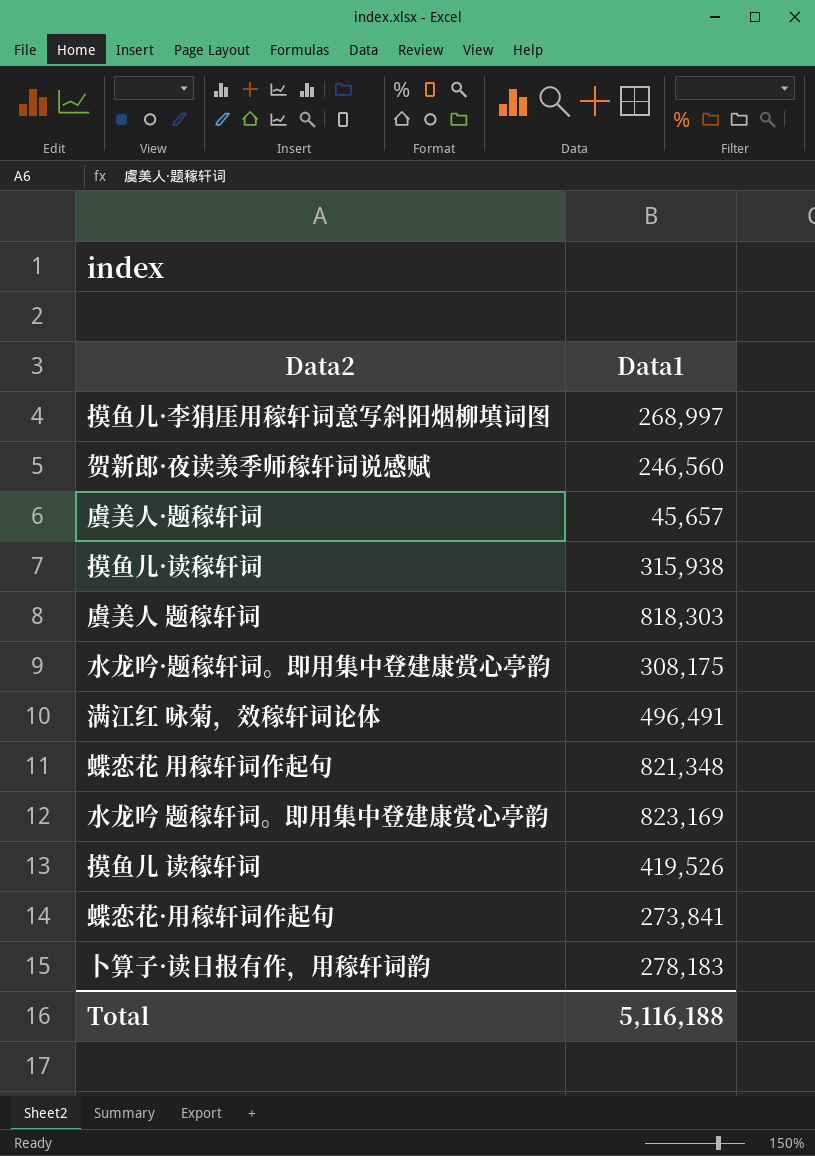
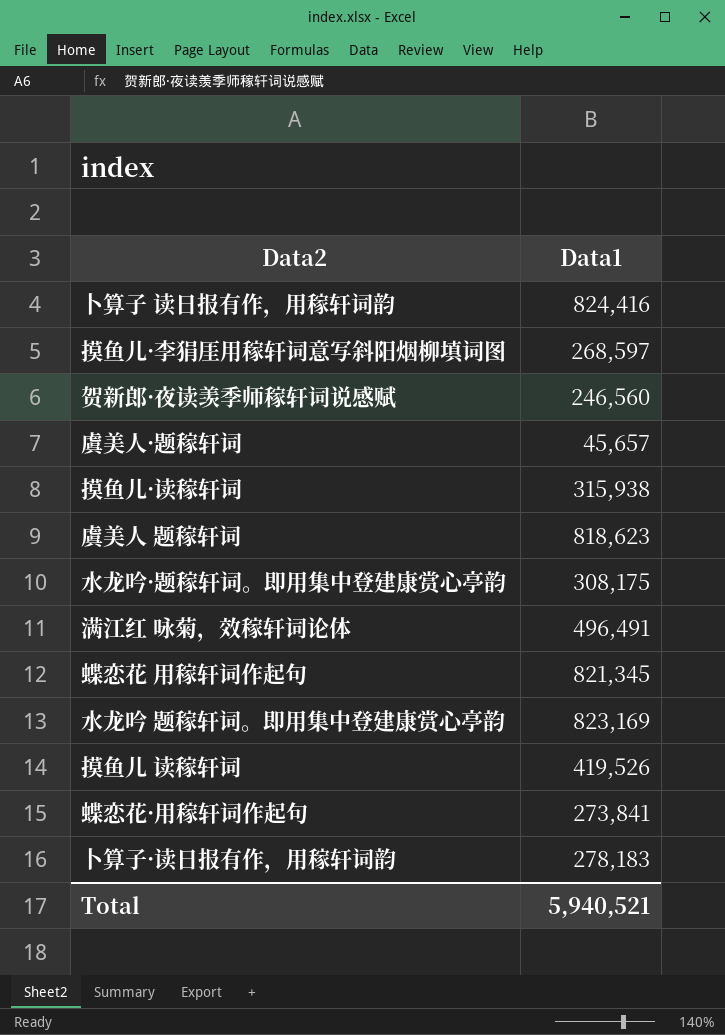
row 卜算子 读日报有作，用稼轩词韵: none -> 824,416
摸鱼儿·李狷厓用稼轩词意写斜阳烟柳填词图 | Data1: 268,997 -> 268,597
虞美人 题稼轩词 | Data1: 818,303 -> 818,623
蝶恋花 用稼轩词作起句 | Data1: 821,348 -> 821,345
Total | Data1: 5,116,188 -> 5,940,521

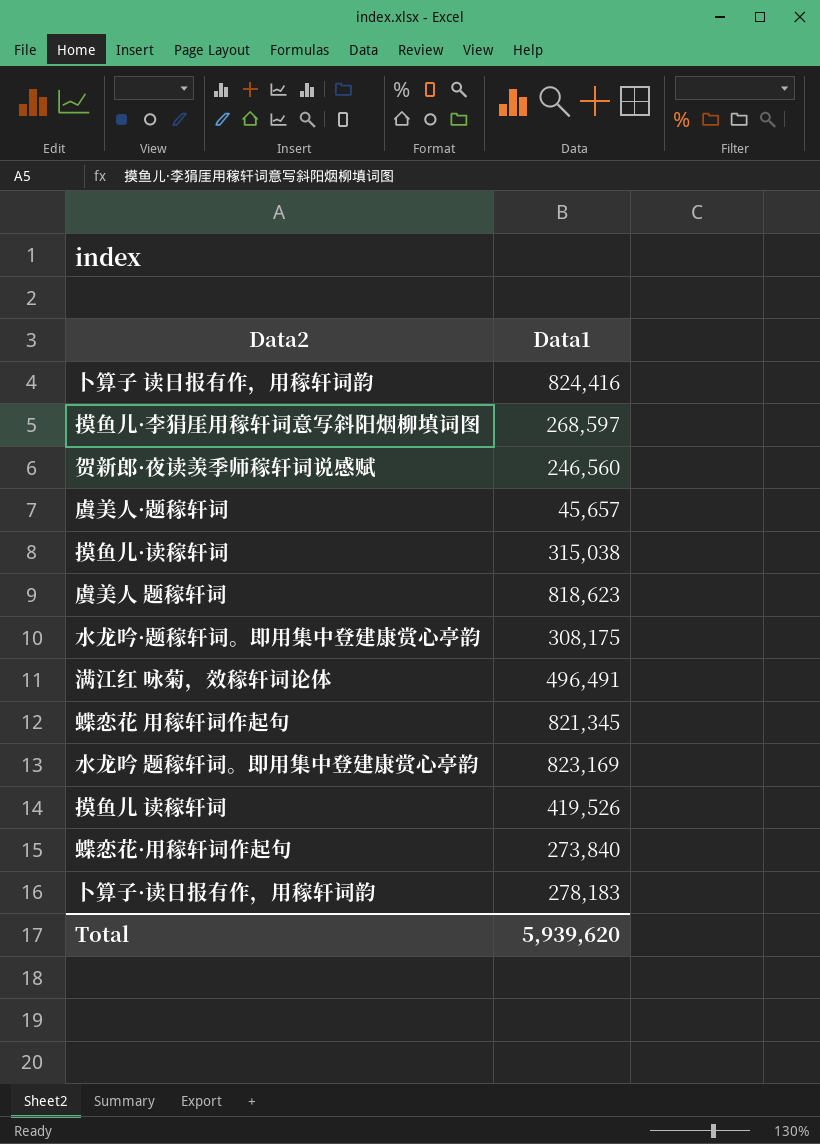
摸鱼儿·读稼轩词 | Data1: 315,938 -> 315,038
蝶恋花·用稼轩词作起句 | Data1: 273,841 -> 273,840
Total | Data1: 5,940,521 -> 5,939,620

